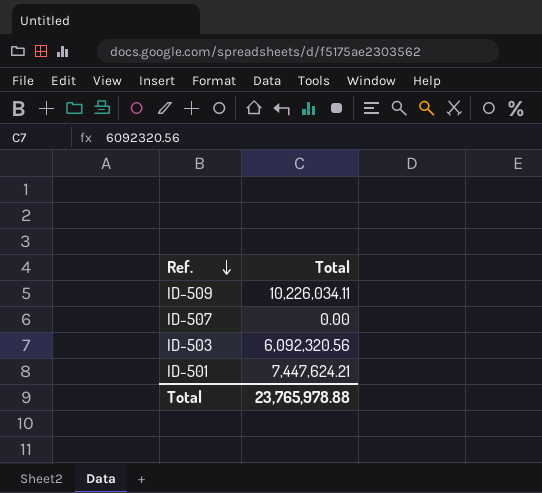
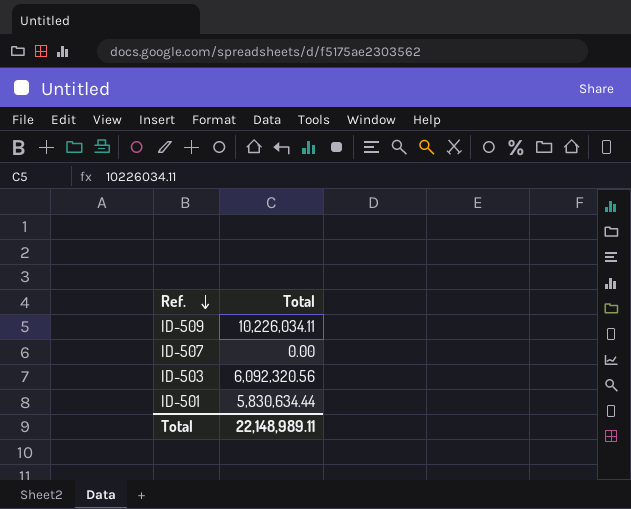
ID-501 | Total: 7,447,624.21 -> 5,830,634.44
Total | Total: 23,765,978.88 -> 22,148,989.11

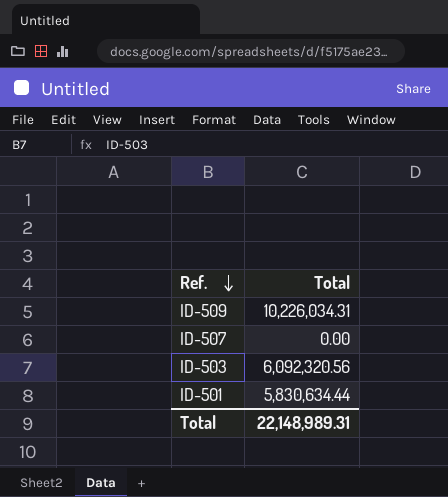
ID-509 | Total: 10,226,034.11 -> 10,226,034.31
Total | Total: 22,148,989.11 -> 22,148,989.31

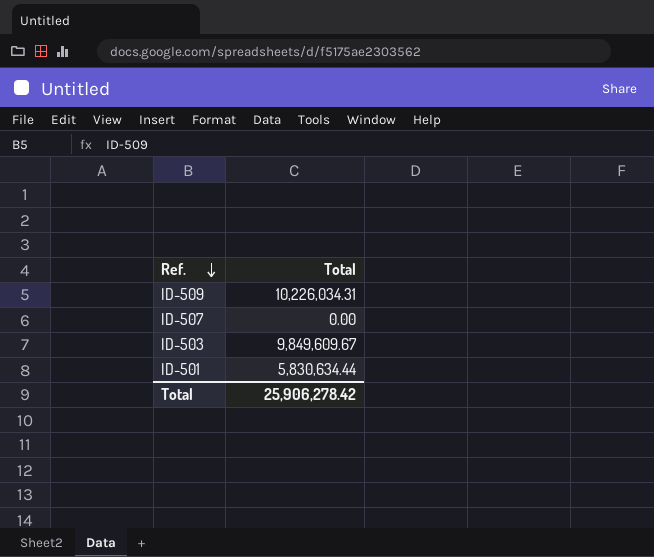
ID-503 | Total: 6,092,320.56 -> 9,849,609.67
Total | Total: 22,148,989.31 -> 25,906,278.42

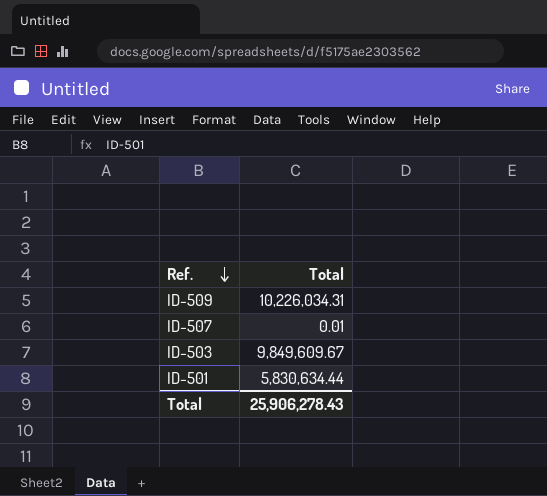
ID-507 | Total: 0.00 -> 0.01
Total | Total: 25,906,278.42 -> 25,906,278.43

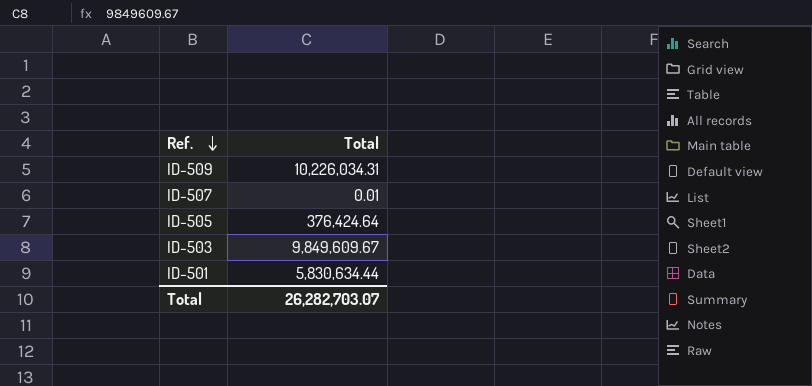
row ID-505: none -> 376,424.64
Total | Total: 25,906,278.43 -> 26,282,703.07

